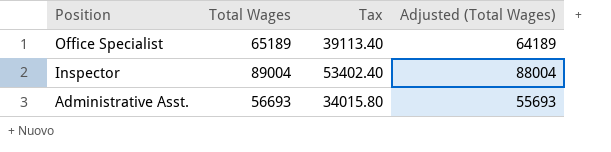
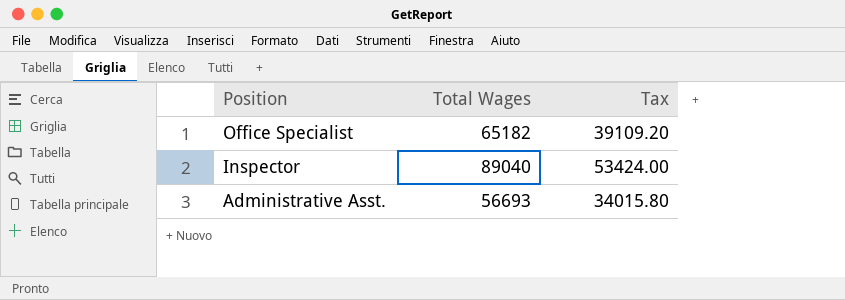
column Adjusted (Total Wages) | formula: [Total Wages] - 1000 -> none
Office Specialist | Total Wages: 65189 -> 65182
Office Specialist | Tax: 39113.40 -> 39109.20
Inspector | Total Wages: 89004 -> 89040
Inspector | Tax: 53402.40 -> 53424.00

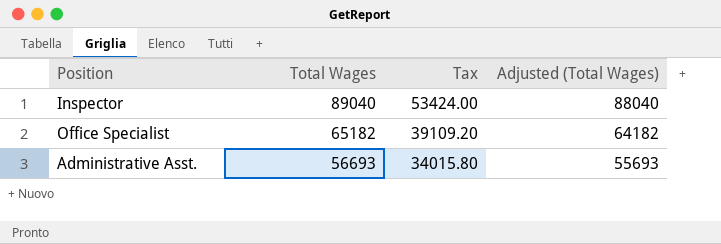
row order: Position descending -> Total Wages descending
column Adjusted (Total Wages) | formula: none -> [Total Wages] - 1000

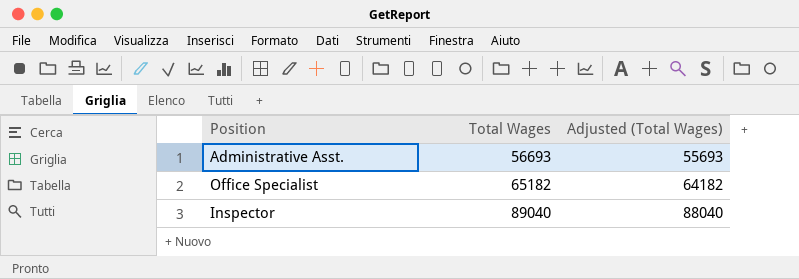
row order: Total Wages descending -> Total Wages ascending
column Tax | formula: [Total Wages] * 0.6 -> none

